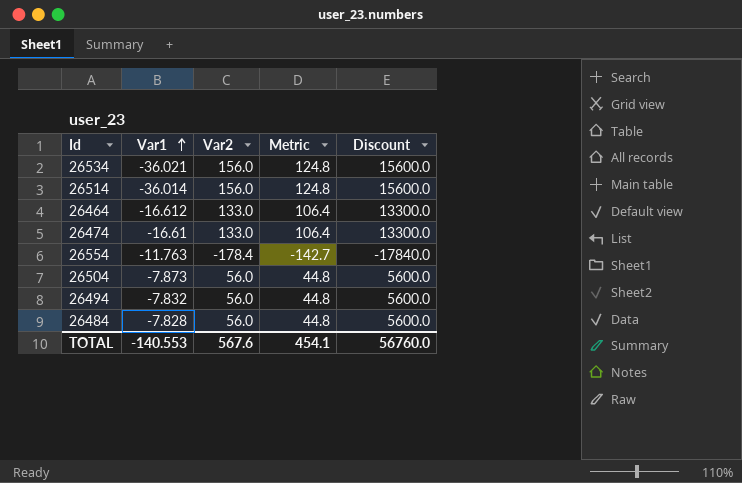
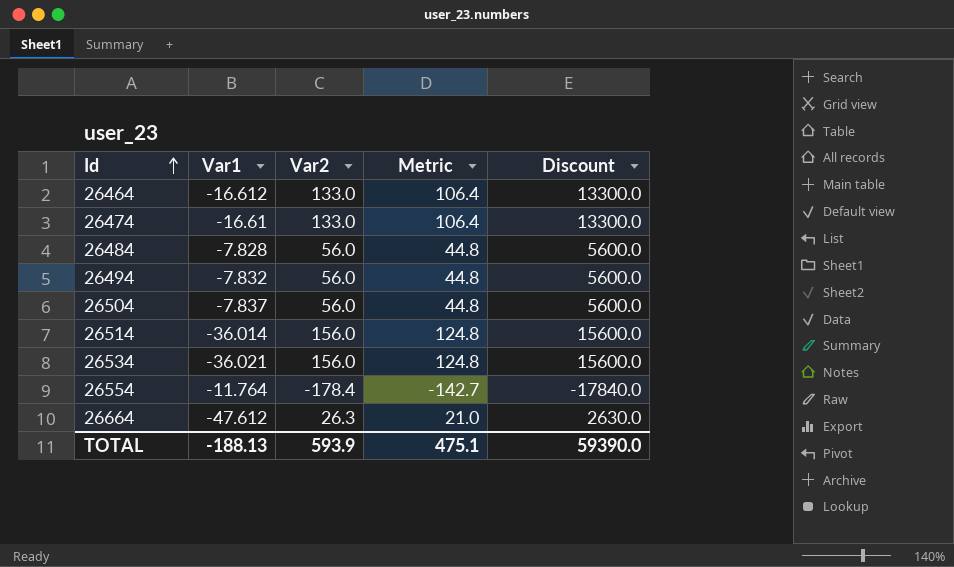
row order: Var1 ascending -> Id ascending
26504 | Var1: -7.873 -> -7.837
26554 | Var1: -11.763 -> -11.764
row 26664: none -> -47.612 | 26.3 | 21.0 | 2630.0
TOTAL | Var1: -140.553 -> -188.13
TOTAL | Var2: 567.6 -> 593.9
TOTAL | Metric: 454.1 -> 475.1
TOTAL | Discount: 56760.0 -> 59390.0

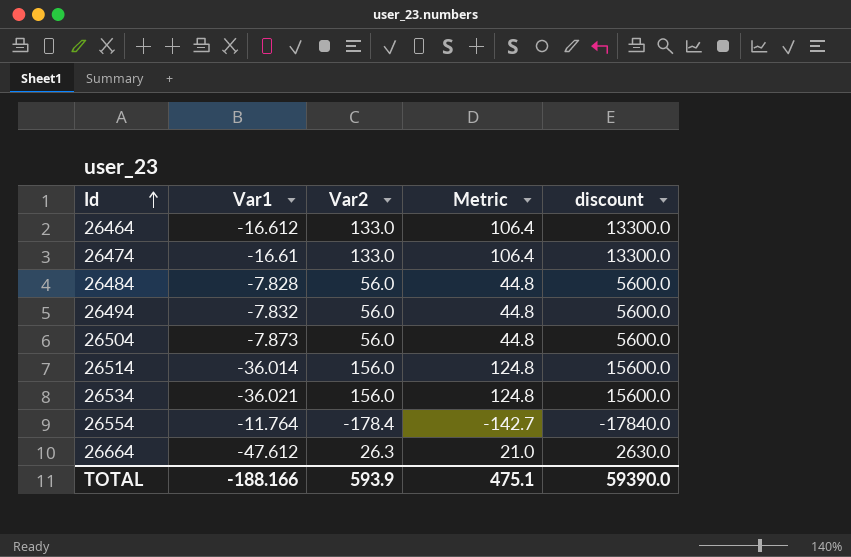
column name: Discount -> discount
26504 | Var1: -7.837 -> -7.873
TOTAL | Var1: -188.13 -> -188.166

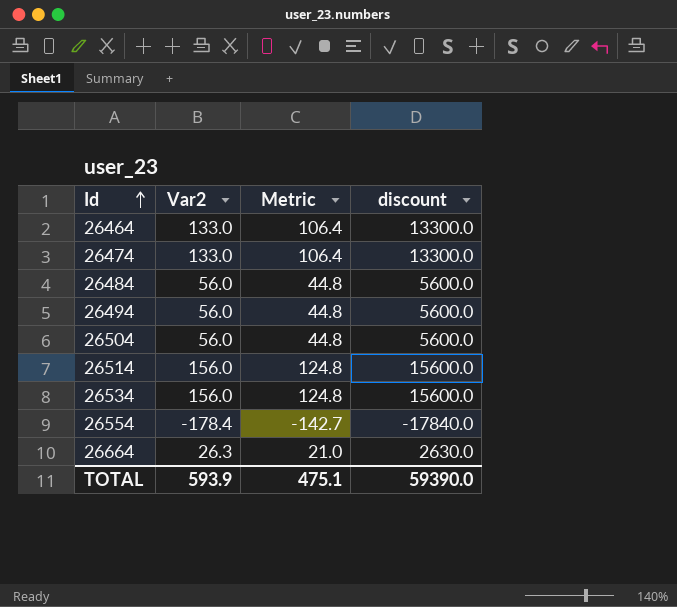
column Var1 | position: 2 -> none

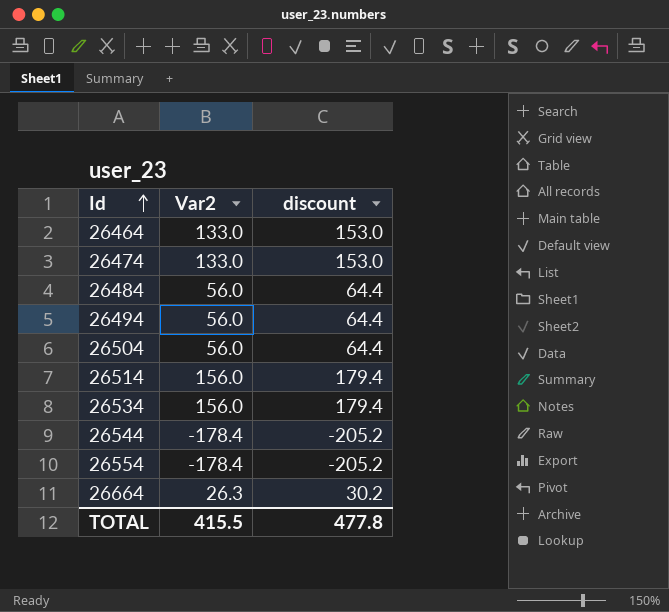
column Metric | formula: [Var2] * 0.8 -> none
column discount | formula: [Var2] * 100 -> [Var2] * 1.15
row 26544: none -> -178.4 | -205.2
TOTAL | Var2: 593.9 -> 415.5
TOTAL | discount: 59390.0 -> 477.8

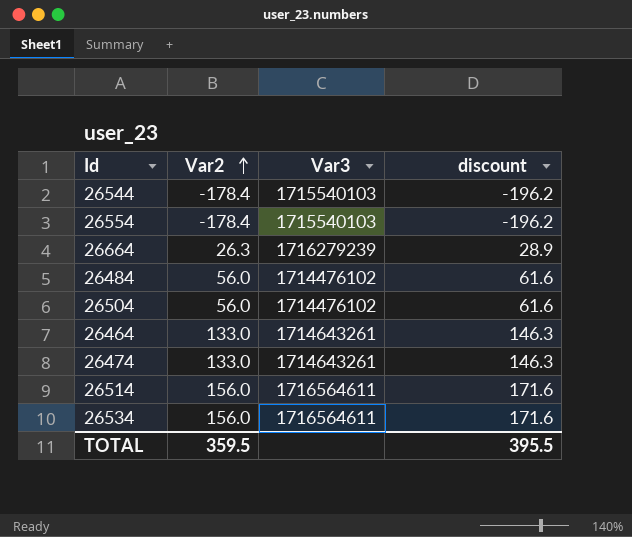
row order: Id ascending -> Var2 ascending
column Var3 | position: none -> 3
column discount | formula: [Var2] * 1.15 -> [Var2] * 1.1
row 26494: 56.0 | 64.4 -> none
TOTAL | Var2: 415.5 -> 359.5
TOTAL | discount: 477.8 -> 395.5

